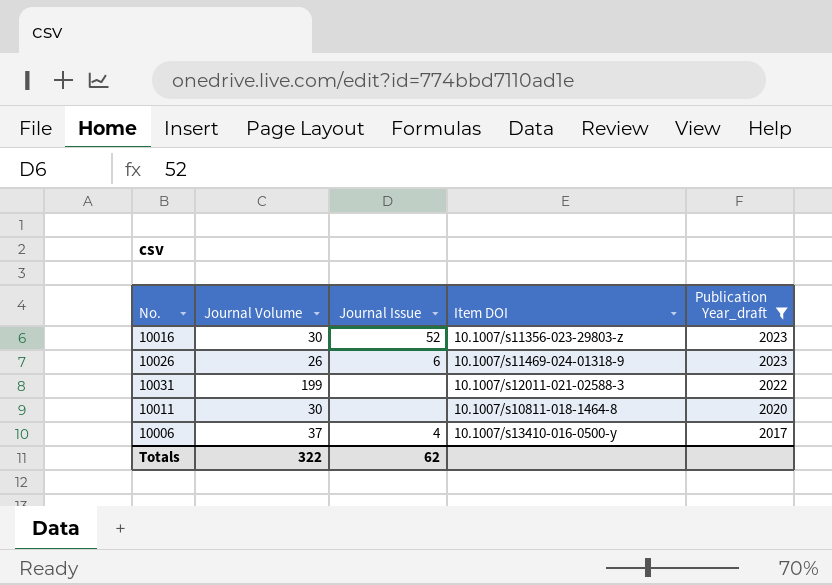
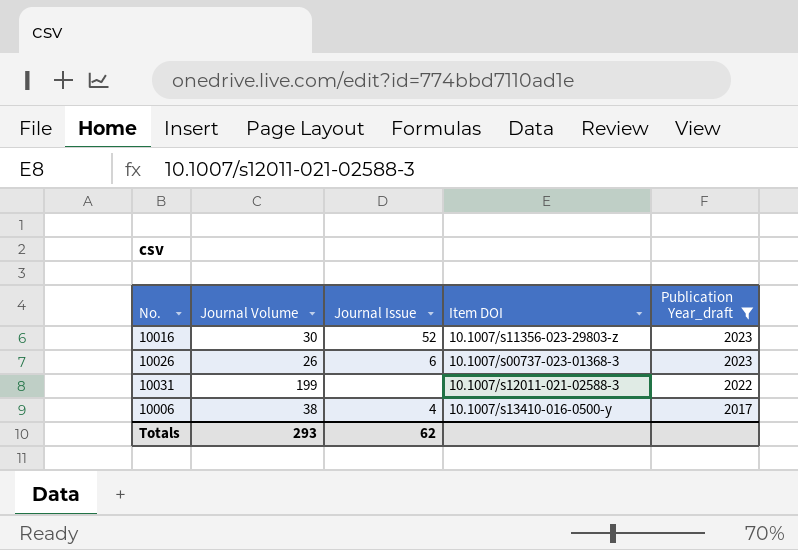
row 10011: 30 | none | 10.1007/s10811-018-1464-8 | 2020 -> none
10026 | Item DOI: 10.1007/s11469-024-01318-9 -> 10.1007/s00737-023-01368-3
10006 | Journal Volume: 37 -> 38
Totals | Journal Volume: 322 -> 293

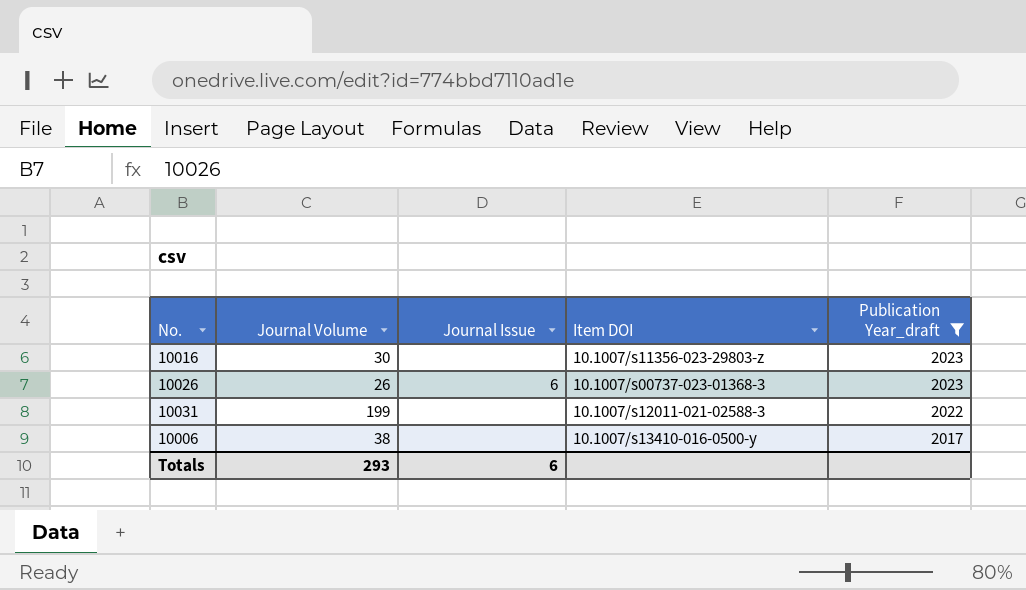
10016 | Journal Issue: 52 -> none
10006 | Journal Issue: 4 -> none
Totals | Journal Issue: 62 -> 6

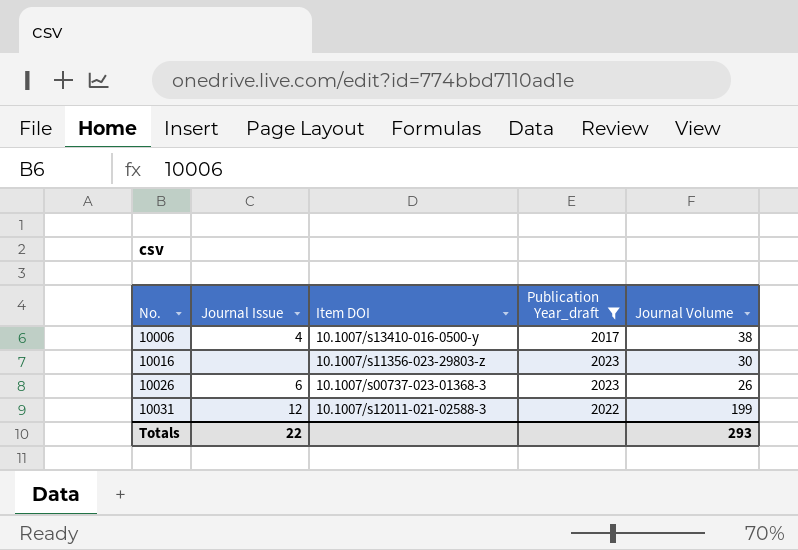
row order: Publication Year_draft descending -> No. ascending
column Journal Volume | position: 2 -> 5
10006 | Journal Issue: none -> 4
10031 | Journal Issue: none -> 12
Totals | Journal Issue: 6 -> 22

